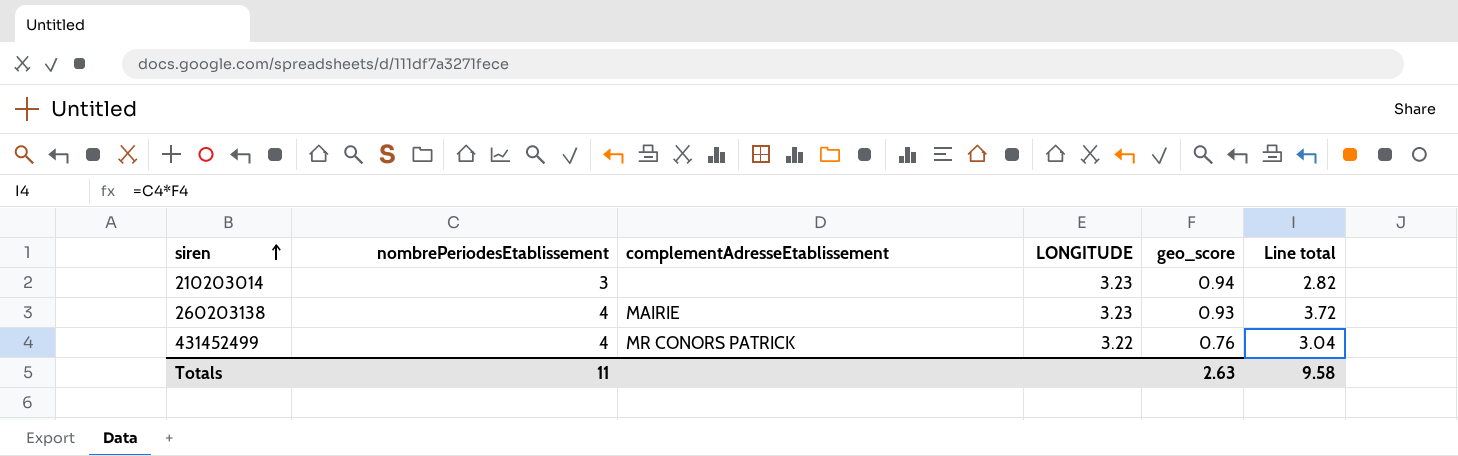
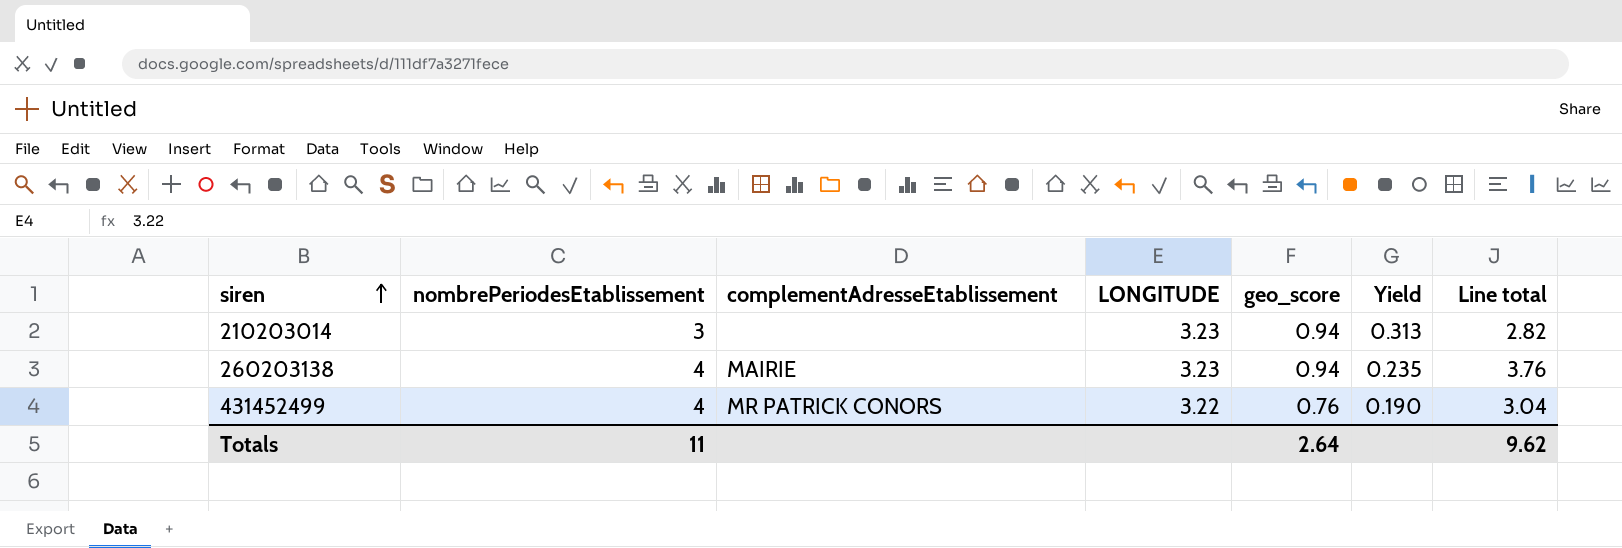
column Yield | formula: none -> [geo_score] / [nombrePeriodesEtablissement]
260203138 | geo_score: 0.93 -> 0.94
260203138 | Line total: 3.72 -> 3.76
431452499 | complementAdresseEtablissement: MR CONORS PATRICK -> MR PATRICK CONORS
Totals | geo_score: 2.63 -> 2.64
Totals | Line total: 9.58 -> 9.62

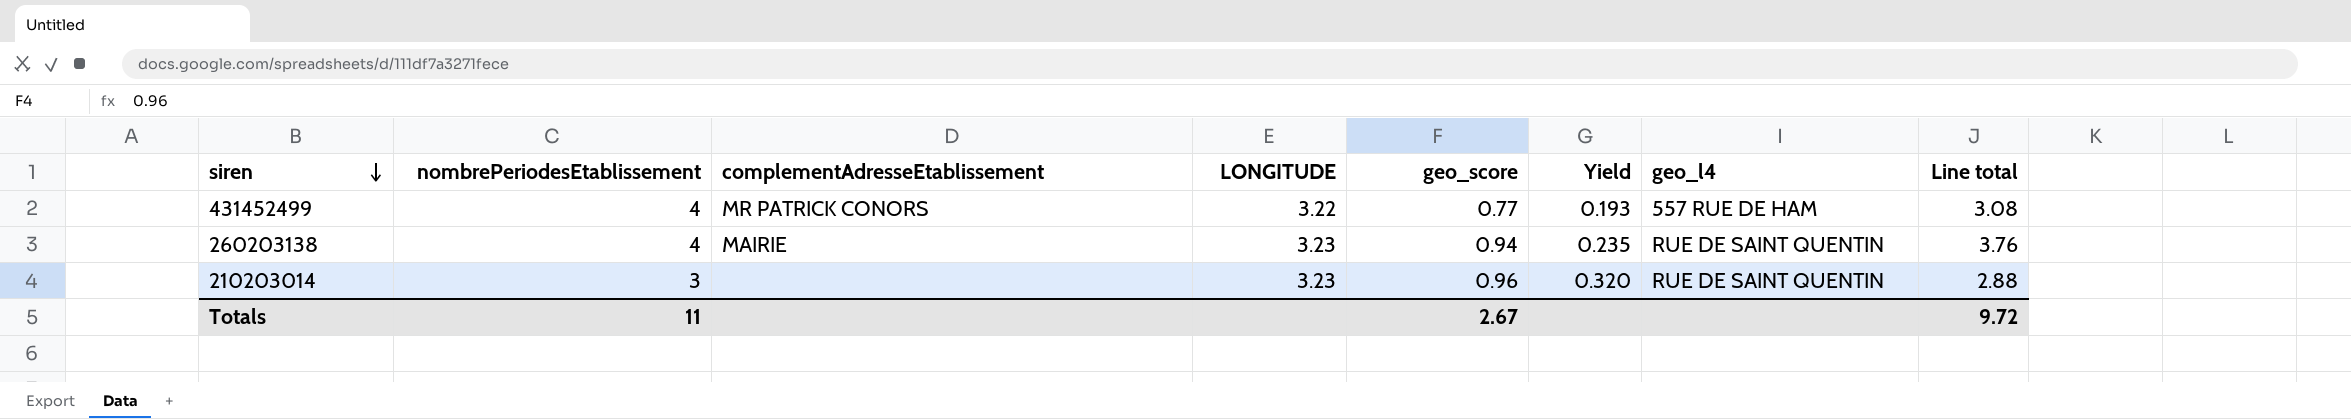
row order: siren ascending -> siren descending
column geo_l4 | position: none -> 7
431452499 | geo_score: 0.76 -> 0.77
431452499 | Yield: 0.190 -> 0.193
431452499 | Line total: 3.04 -> 3.08
210203014 | geo_score: 0.94 -> 0.96
210203014 | Yield: 0.313 -> 0.320
210203014 | Line total: 2.82 -> 2.88
Totals | geo_score: 2.64 -> 2.67
Totals | Line total: 9.62 -> 9.72

